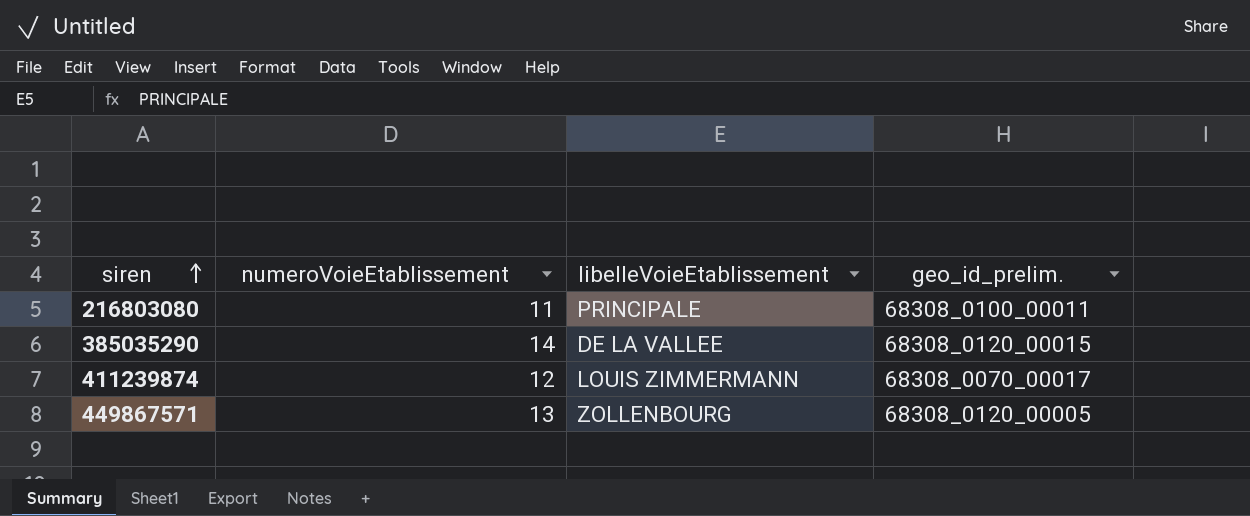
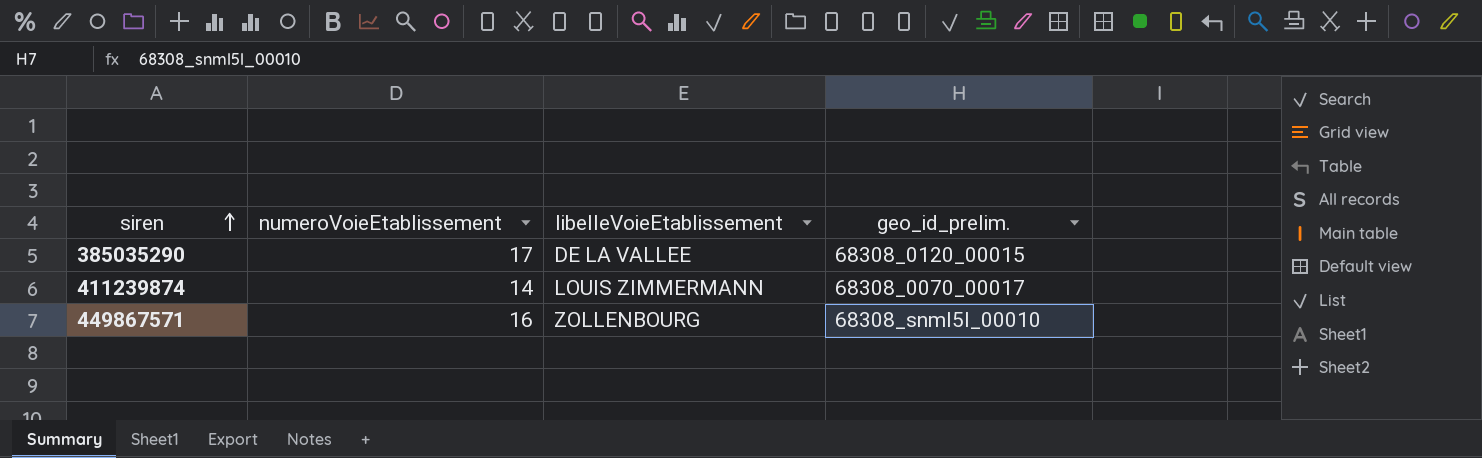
row 216803080: 11 | PRINCIPALE | 68308_0100_00011 -> none
385035290 | numeroVoieEtablissement: 14 -> 17
411239874 | numeroVoieEtablissement: 12 -> 14
449867571 | numeroVoieEtablissement: 13 -> 16
449867571 | geo_id_prelim.: 68308_0120_00005 -> 68308_snml5l_00010

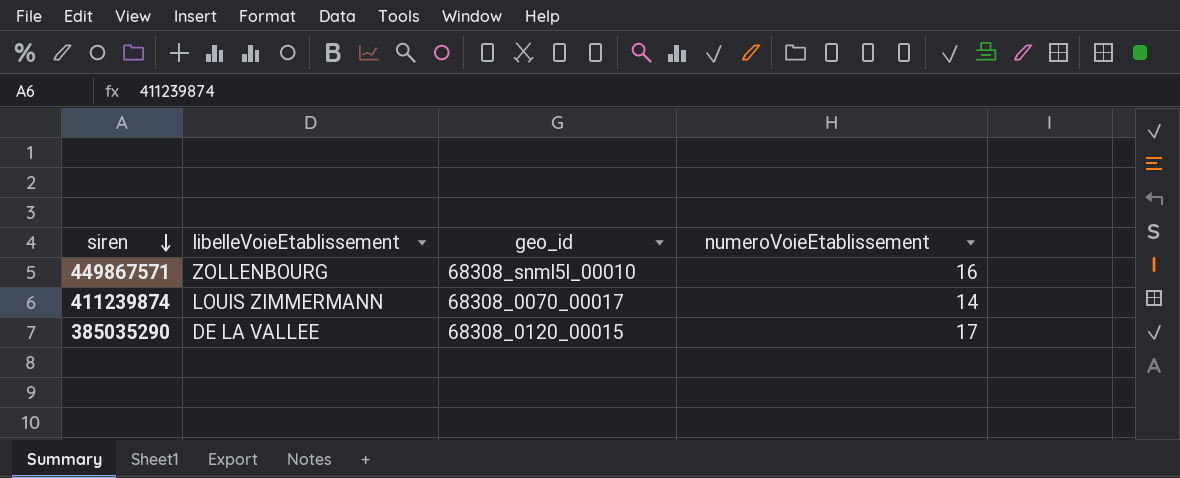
row order: siren ascending -> siren descending
column name: geo_id_prelim. -> geo_id
column numeroVoieEtablissement | position: 2 -> 4

